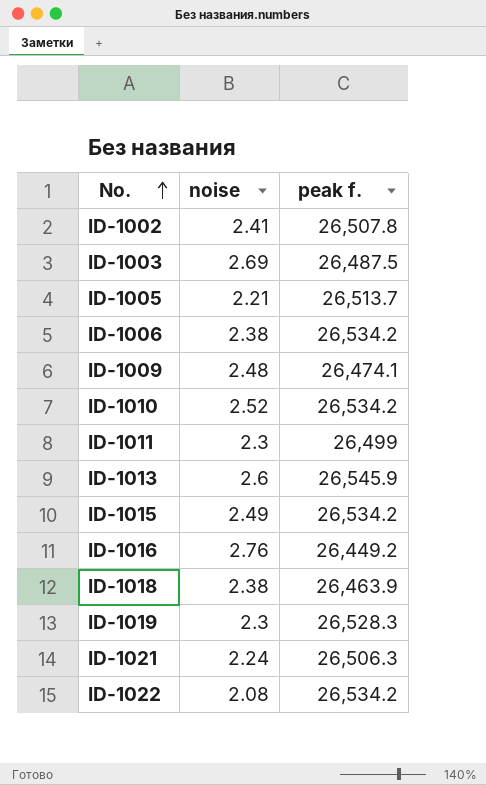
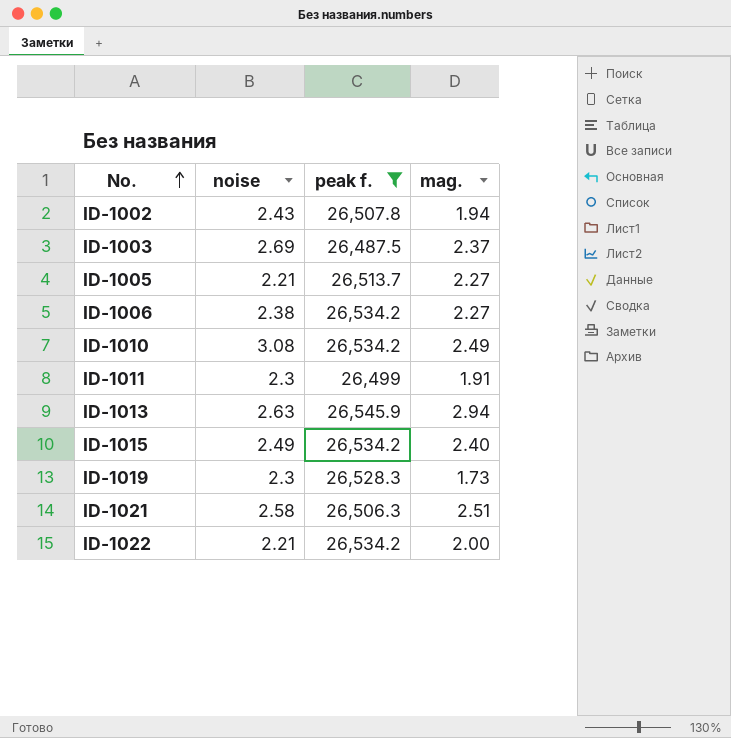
filter: none -> peak f. >= 26,487.5
column mag. | position: none -> 4
ID-1002 | noise: 2.41 -> 2.43
ID-1010 | noise: 2.52 -> 3.08
ID-1013 | noise: 2.6 -> 2.63
ID-1021 | noise: 2.24 -> 2.58
ID-1022 | noise: 2.08 -> 2.21

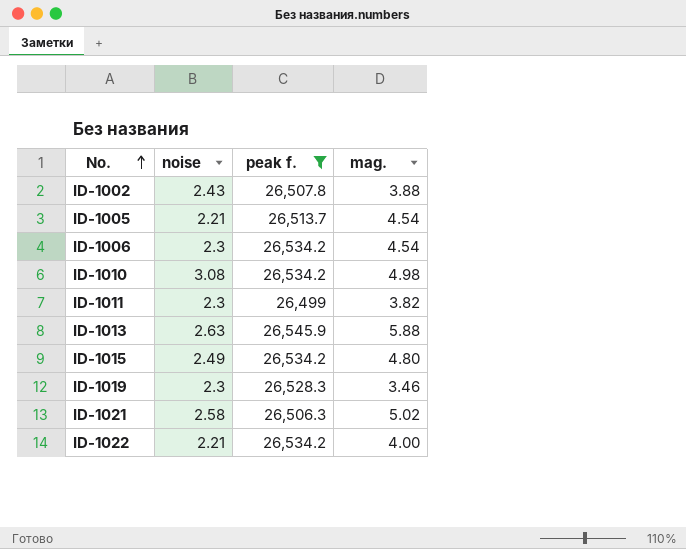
row ID-1003: 2.69 | 26,487.5 | 2.37 -> none
ID-1002 | mag.: 1.94 -> 3.88
ID-1005 | mag.: 2.27 -> 4.54
ID-1006 | noise: 2.38 -> 2.3
ID-1006 | mag.: 2.27 -> 4.54
ID-1010 | mag.: 2.49 -> 4.98
ID-1011 | mag.: 1.91 -> 3.82
ID-1013 | mag.: 2.94 -> 5.88
ID-1015 | mag.: 2.40 -> 4.80
ID-1019 | mag.: 1.73 -> 3.46
ID-1021 | mag.: 2.51 -> 5.02
ID-1022 | mag.: 2.00 -> 4.00

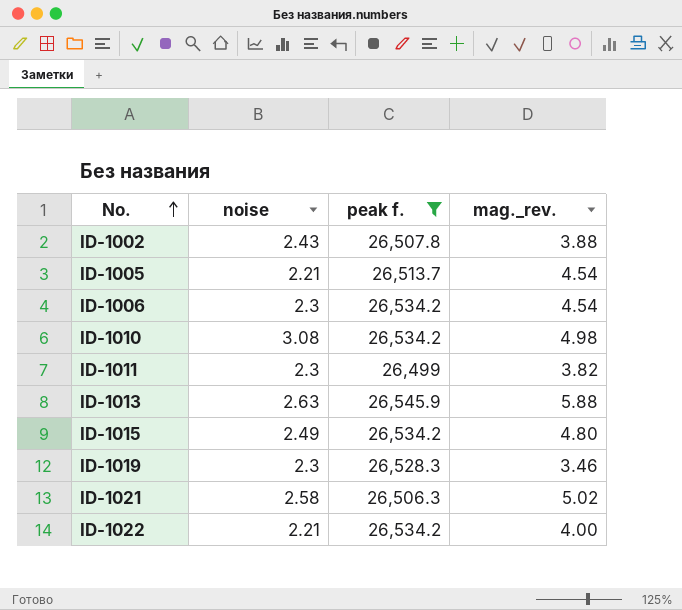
column name: mag. -> mag._rev.

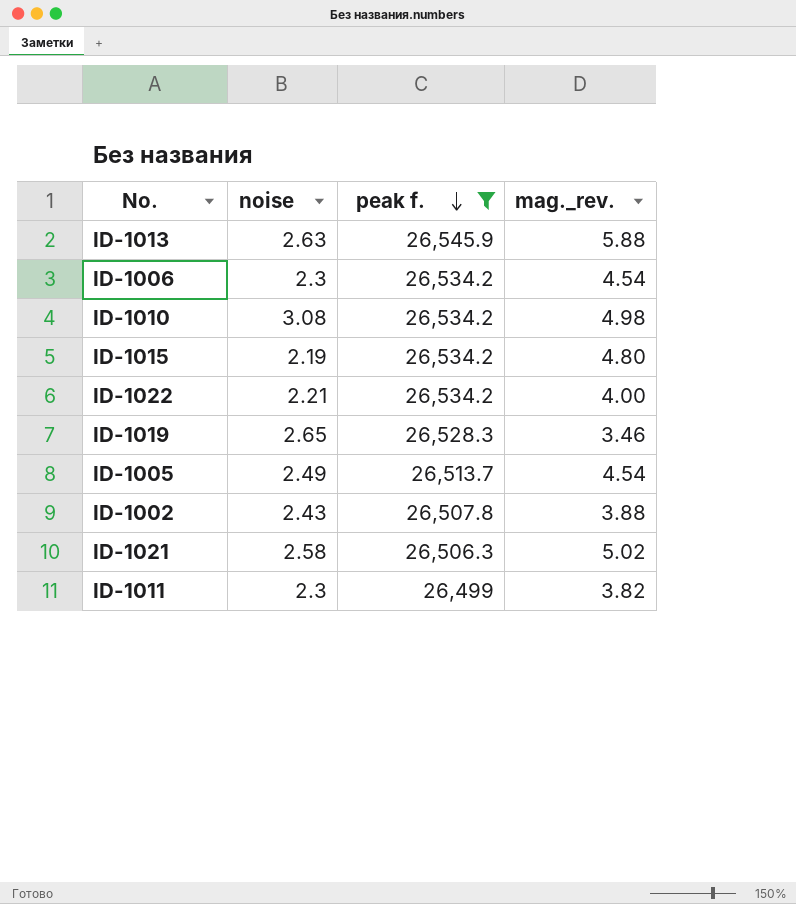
row order: No. ascending -> peak f. descending
ID-1015 | noise: 2.49 -> 2.19
ID-1019 | noise: 2.3 -> 2.65
ID-1005 | noise: 2.21 -> 2.49

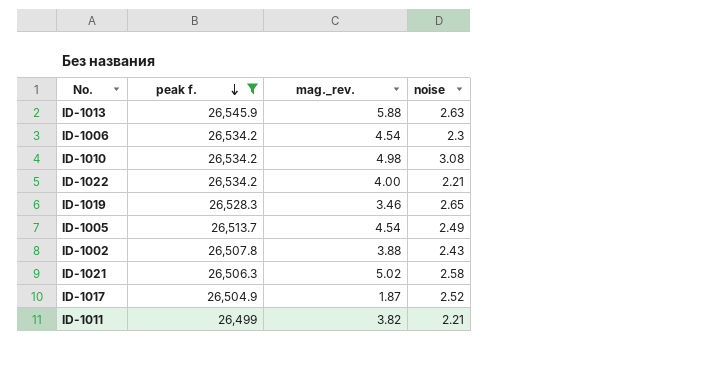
column noise | position: 2 -> 4
row ID-1015: 2.19 | 26,534.2 | 4.80 -> none
row ID-1017: none -> 26,504.9 | 1.87 | 2.52
ID-1011 | noise: 2.3 -> 2.21

